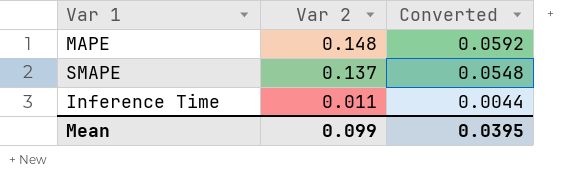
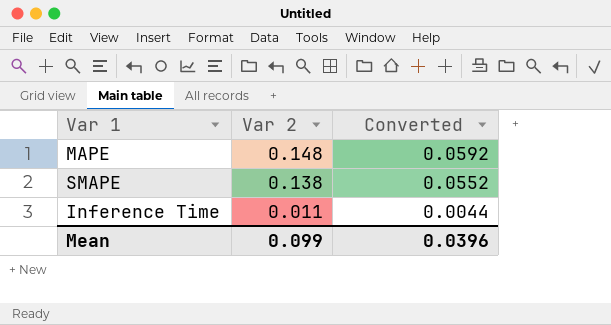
SMAPE | Var 2: 0.137 -> 0.138
SMAPE | Converted: 0.0548 -> 0.0552
Mean | Converted: 0.0395 -> 0.0396

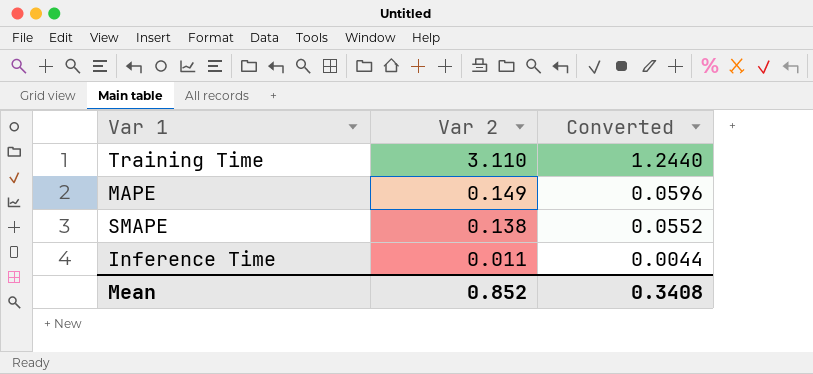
row Training Time: none -> 3.110 | 1.2440
MAPE | Var 2: 0.148 -> 0.149
MAPE | Converted: 0.0592 -> 0.0596
Mean | Var 2: 0.099 -> 0.852
Mean | Converted: 0.0396 -> 0.3408

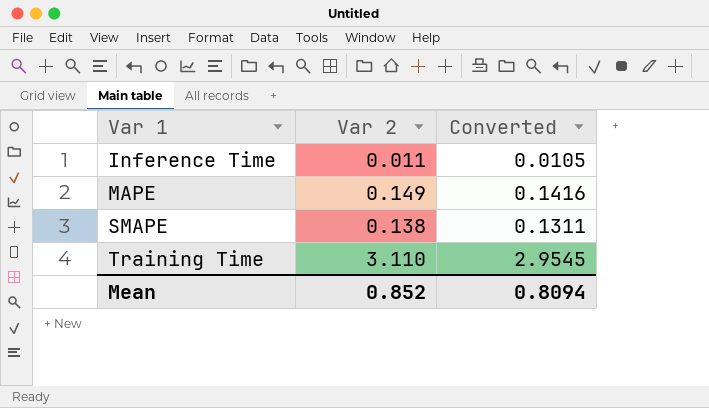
row order: Var 2 descending -> Var 1 ascending
column Converted | formula: [Var 2] * 0.4 -> [Var 2] * 0.95
Mean | Converted: 0.3408 -> 0.8094

